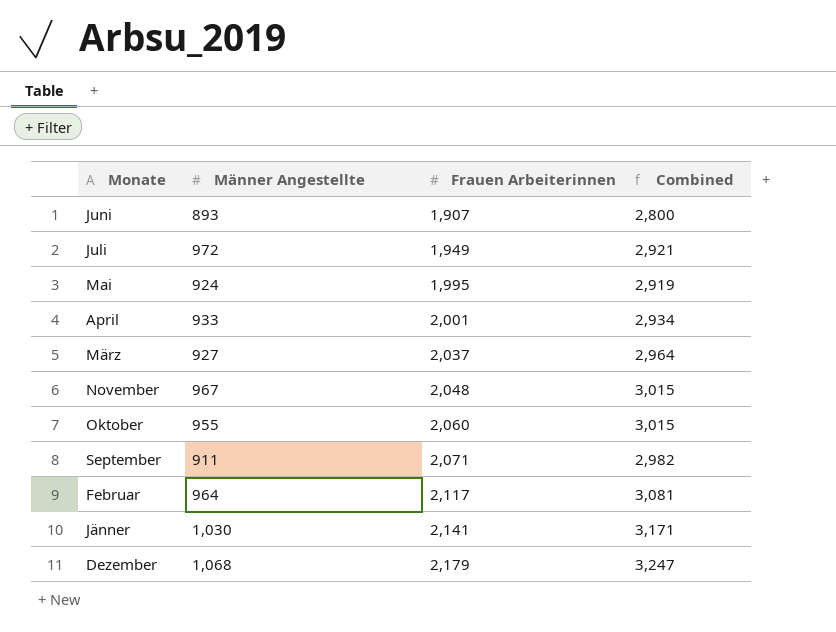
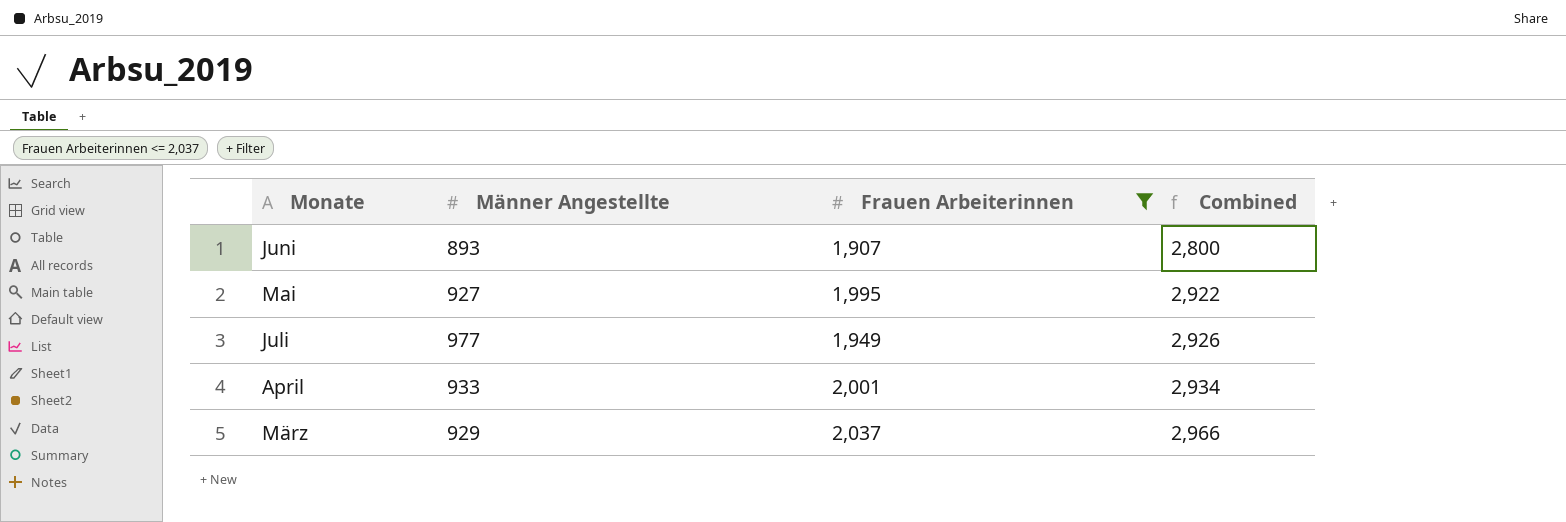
filter: none -> Frauen Arbeiterinnen <= 2,037
row order: Frauen Arbeiterinnen ascending -> Combined ascending
Mai | Männer Angestellte: 924 -> 927
Mai | Combined: 2,919 -> 2,922
Juli | Männer Angestellte: 972 -> 977
Juli | Combined: 2,921 -> 2,926
März | Männer Angestellte: 927 -> 929
März | Combined: 2,964 -> 2,966

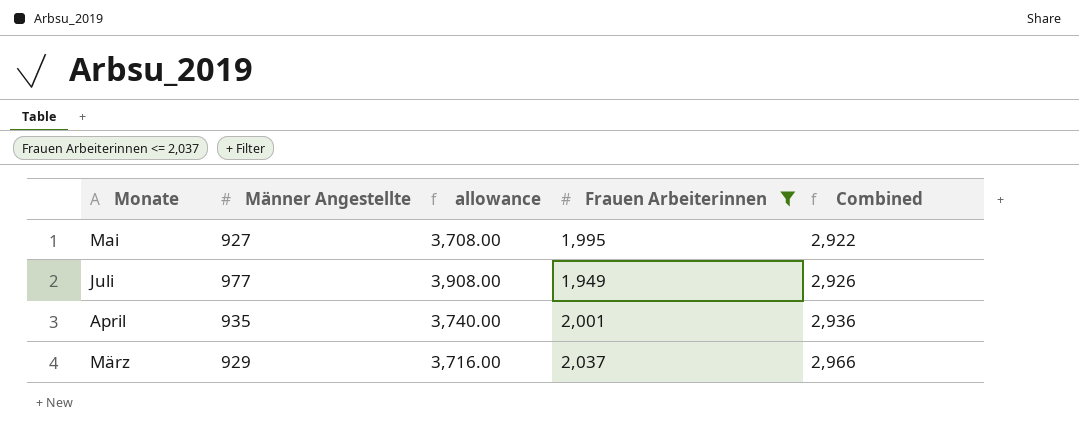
column allowance | formula: none -> [Männer Angestellte] * 4
row Juni: 893 | 1,907 | 2,800 -> none
April | Männer Angestellte: 933 -> 935
April | Combined: 2,934 -> 2,936

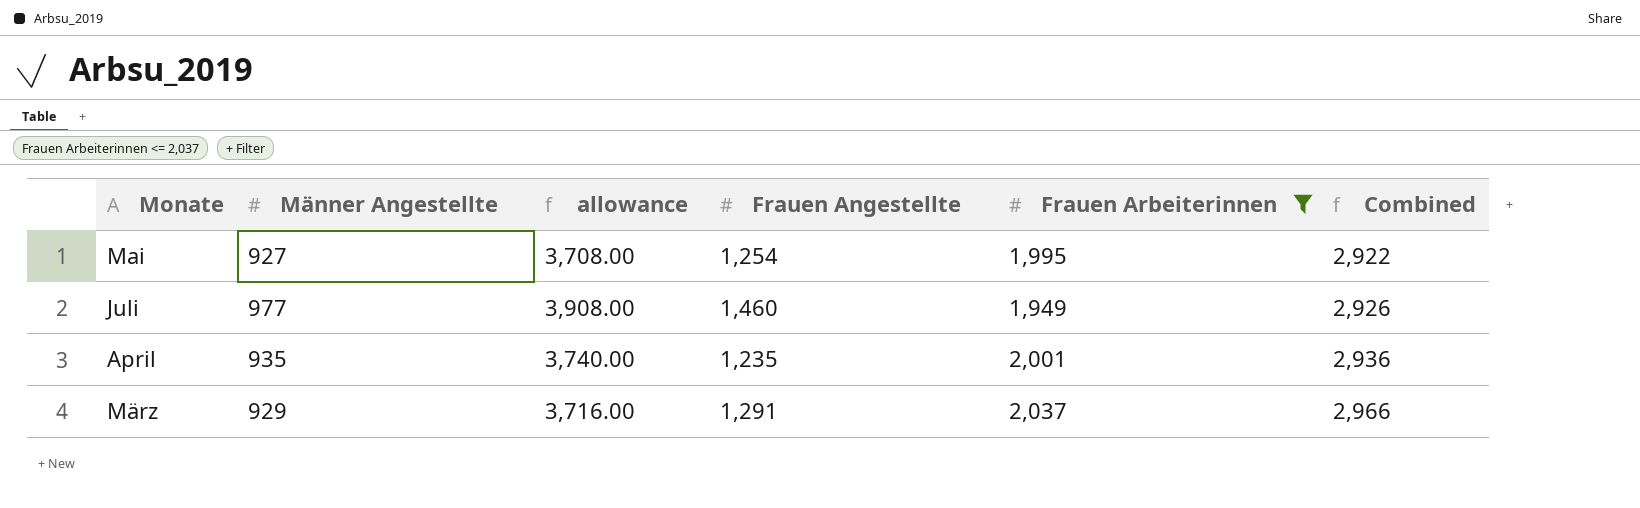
column Frauen Angestellte | position: none -> 4

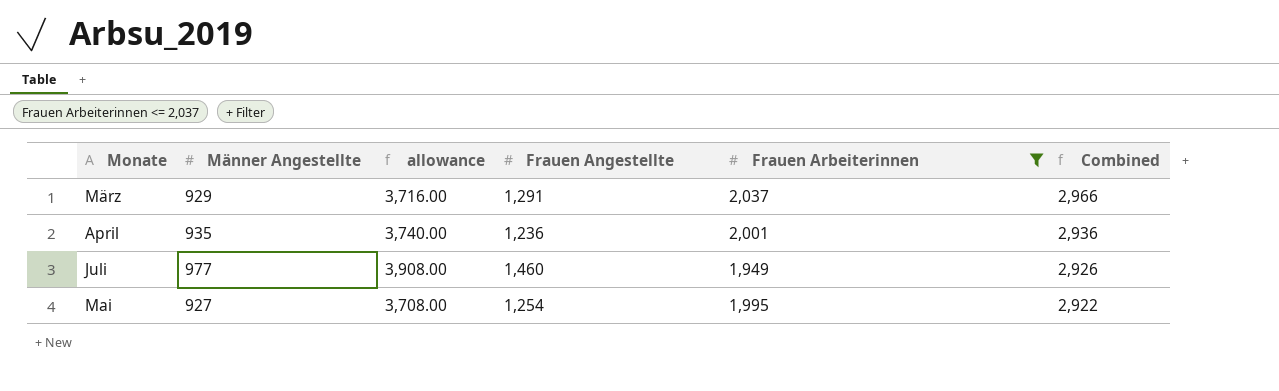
row order: Combined ascending -> Combined descending
April | Frauen Angestellte: 1,235 -> 1,236

